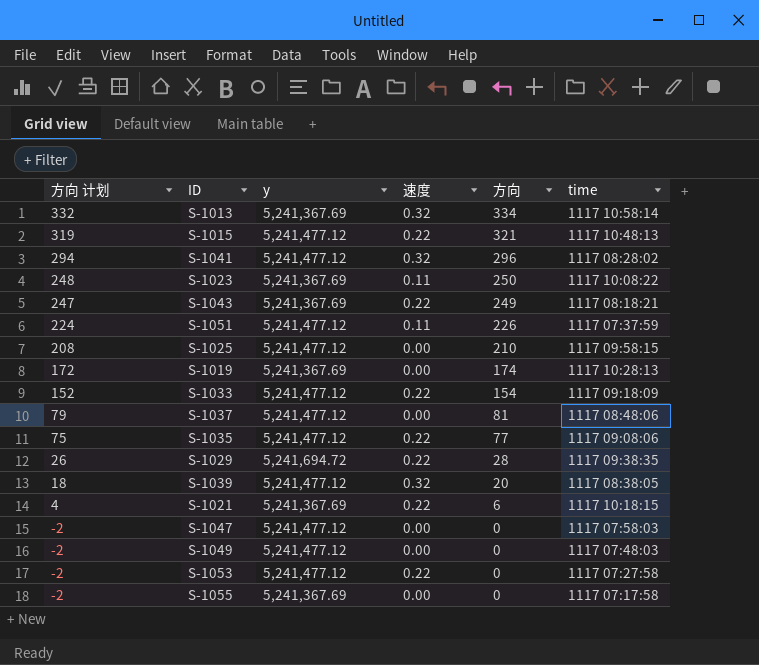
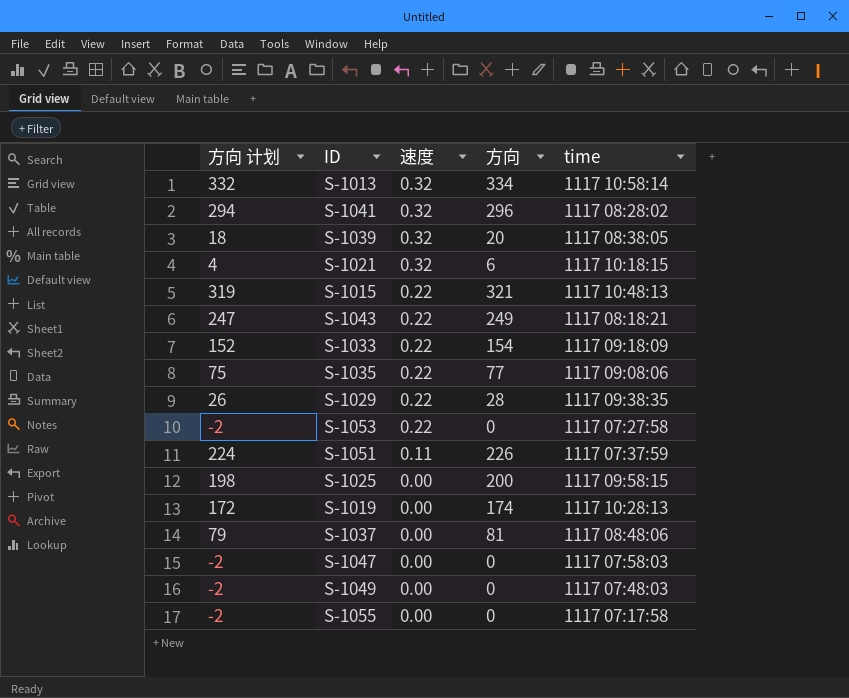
row order: 方向 计划 descending -> 速度 descending
column y | position: 3 -> none
row S-1023: 248 | 5,241,367.69 | 0.11 | 250 | 1117 10:08:22 -> none
S-1021 | 速度: 0.22 -> 0.32
S-1025 | 方向 计划: 208 -> 198
S-1025 | 方向: 210 -> 200

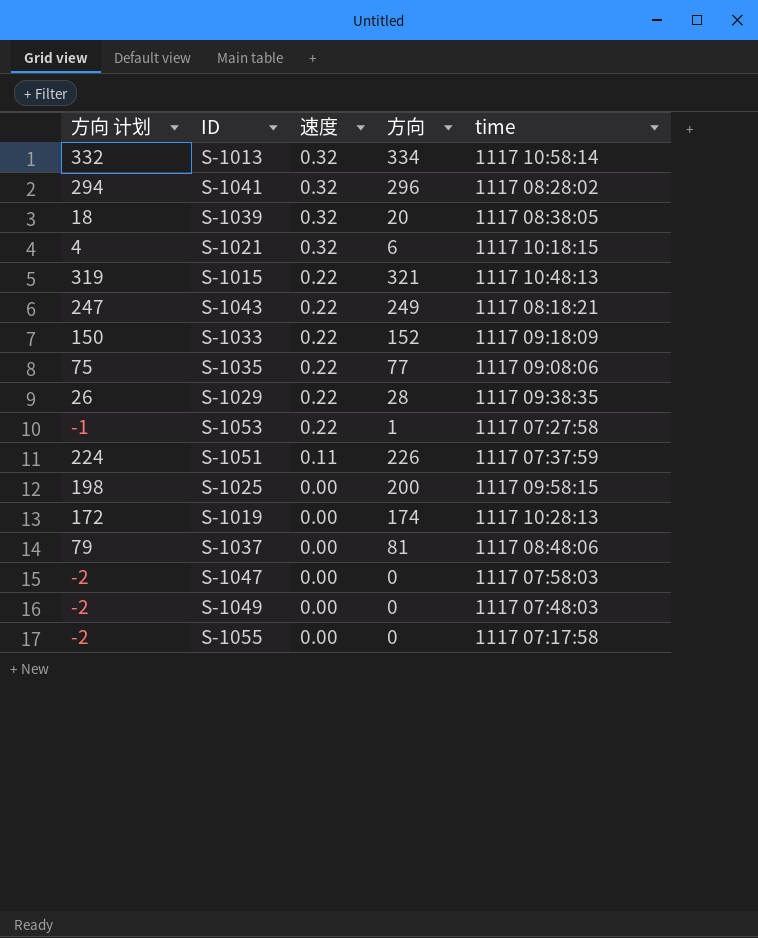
S-1033 | 方向 计划: 152 -> 150
S-1033 | 方向: 154 -> 152
S-1053 | 方向 计划: -2 -> -1
S-1053 | 方向: 0 -> 1

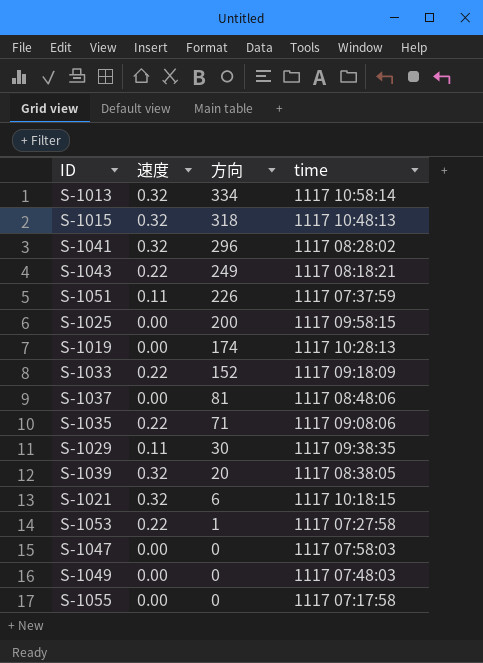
row order: 速度 descending -> 方向 descending
column 方向 计划 | formula: [方向] - 2 -> none
S-1015 | 速度: 0.22 -> 0.32
S-1015 | 方向: 321 -> 318
S-1035 | 方向: 77 -> 71
S-1029 | 速度: 0.22 -> 0.11
S-1029 | 方向: 28 -> 30

